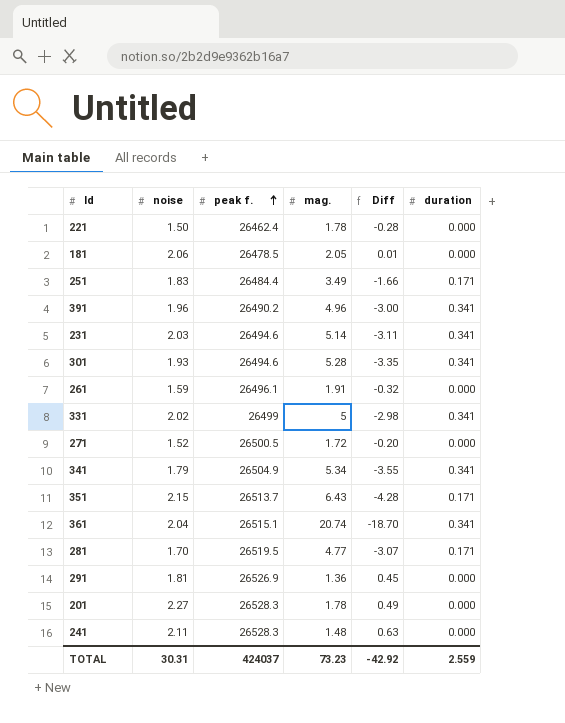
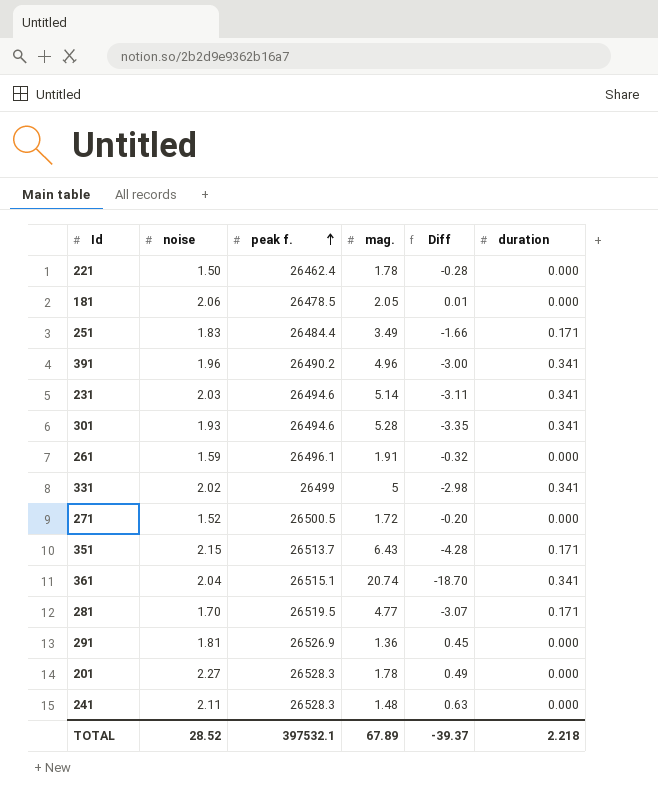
row 341: 1.79 | 26504.9 | 5.34 | -3.55 | 0.341 -> none
TOTAL | noise: 30.31 -> 28.52
TOTAL | peak f.: 424037 -> 397532.1
TOTAL | mag.: 73.23 -> 67.89
TOTAL | Diff: -42.92 -> -39.37
TOTAL | duration: 2.559 -> 2.218

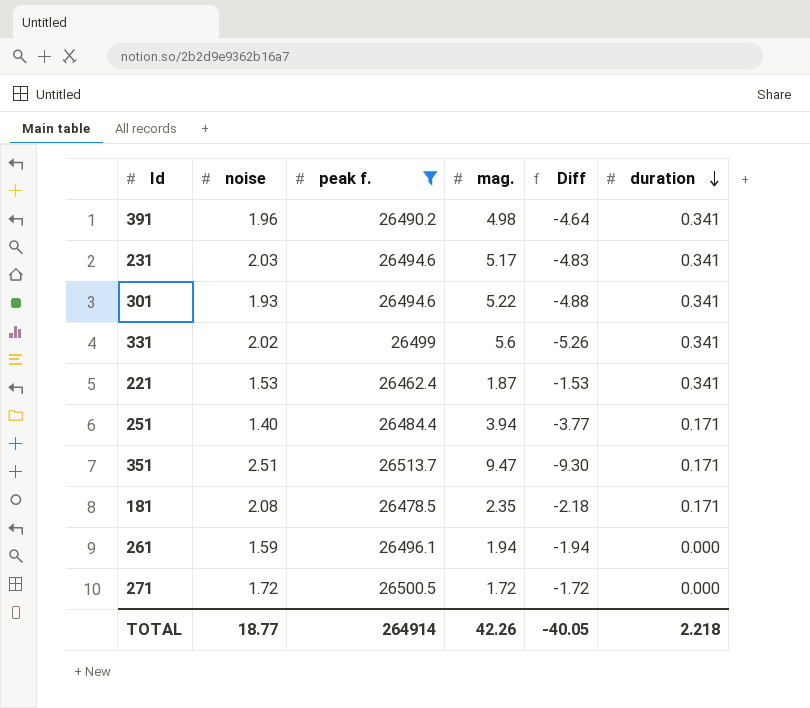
filter: none -> peak f. <= 26513.7
row order: peak f. ascending -> duration descending
column Diff | formula: [noise] - [mag.] -> [duration] - [mag.]
391 | mag.: 4.96 -> 4.98
231 | mag.: 5.14 -> 5.17
301 | mag.: 5.28 -> 5.22
331 | mag.: 5 -> 5.6
221 | noise: 1.50 -> 1.53
221 | mag.: 1.78 -> 1.87
221 | duration: 0.000 -> 0.341
251 | noise: 1.83 -> 1.40
251 | mag.: 3.49 -> 3.94
351 | noise: 2.15 -> 2.51
351 | mag.: 6.43 -> 9.47
181 | noise: 2.06 -> 2.08
181 | mag.: 2.05 -> 2.35
181 | duration: 0.000 -> 0.171
261 | mag.: 1.91 -> 1.94
271 | noise: 1.52 -> 1.72
TOTAL | noise: 28.52 -> 18.77
TOTAL | peak f.: 397532.1 -> 264914
TOTAL | mag.: 67.89 -> 42.26
TOTAL | Diff: -39.37 -> -40.05

